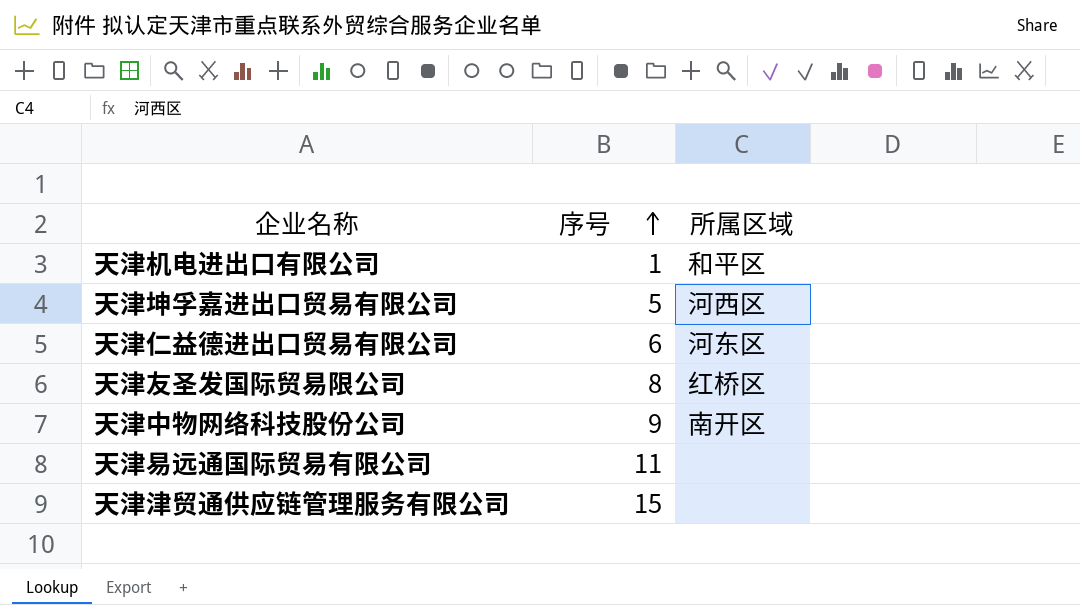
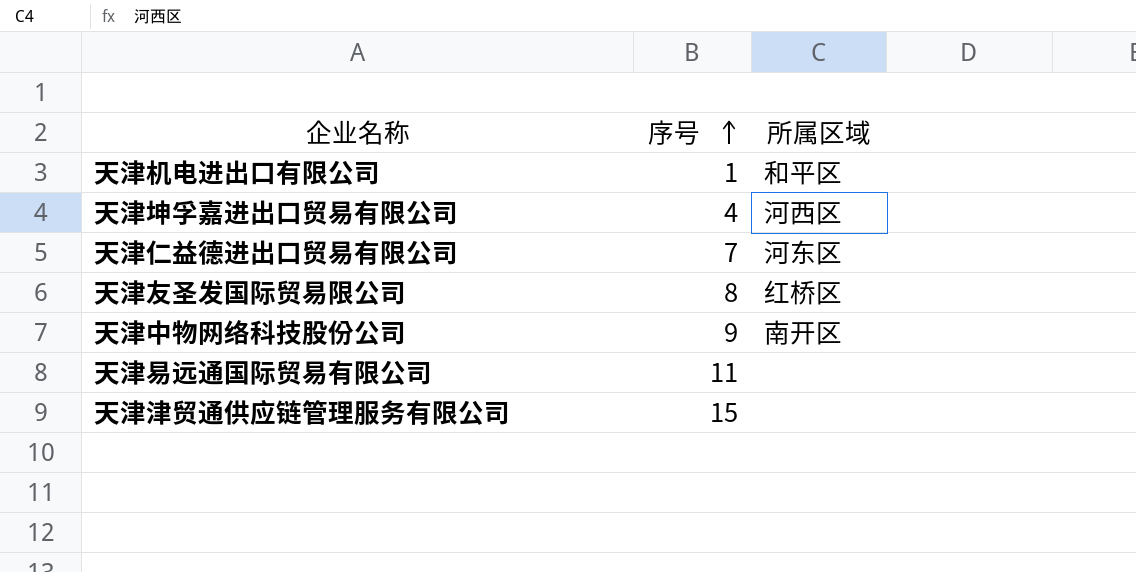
天津坤孚嘉进出口贸易有限公司 | 序号: 5 -> 4
天津仁益德进出口贸易有限公司 | 序号: 6 -> 7

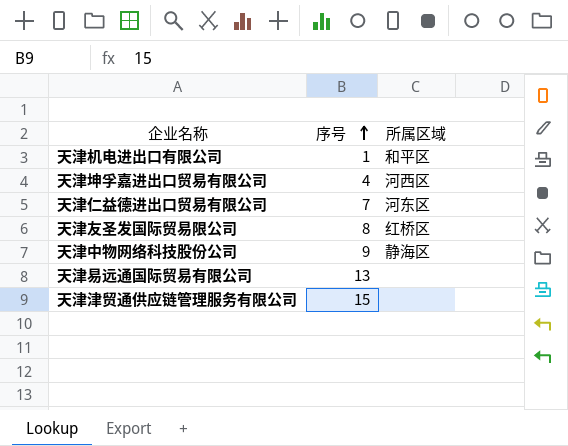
天津中物网络科技股份公司 | 所属区域: 南开区 -> 静海区
天津易远通国际贸易有限公司 | 序号: 11 -> 13

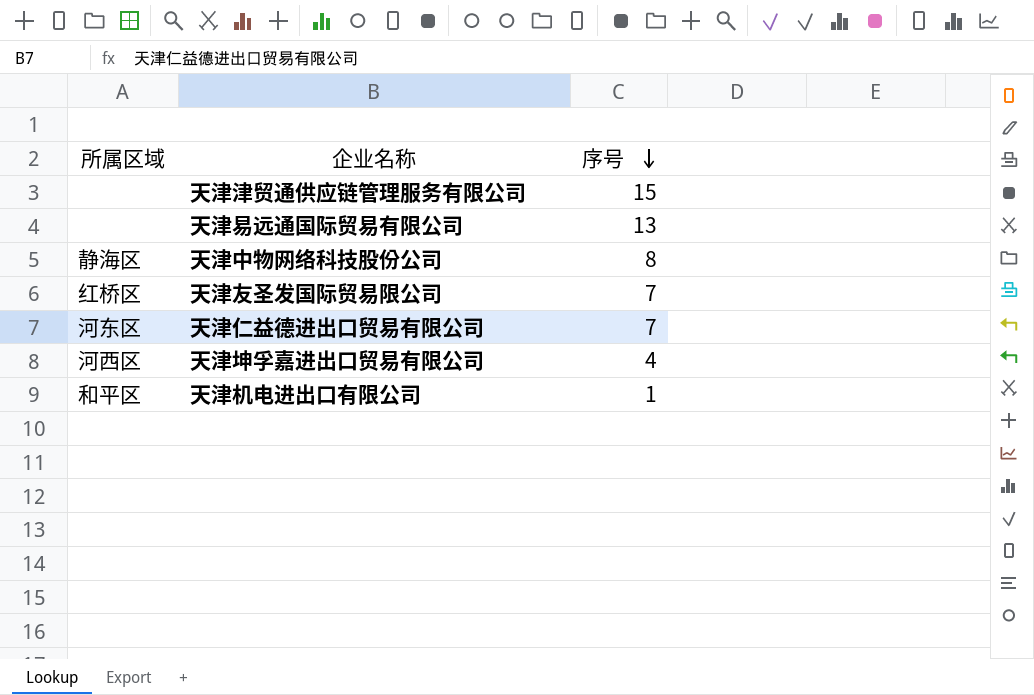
row order: 序号 ascending -> 序号 descending
column 所属区域 | position: 3 -> 1
天津中物网络科技股份公司 | 序号: 9 -> 8
天津友圣发国际贸易限公司 | 序号: 8 -> 7

